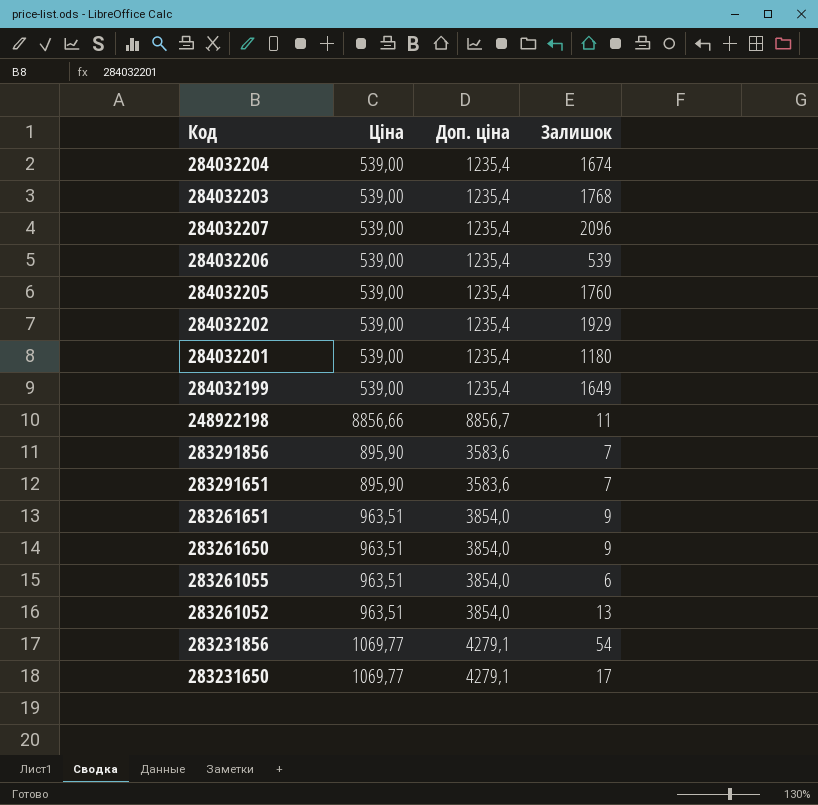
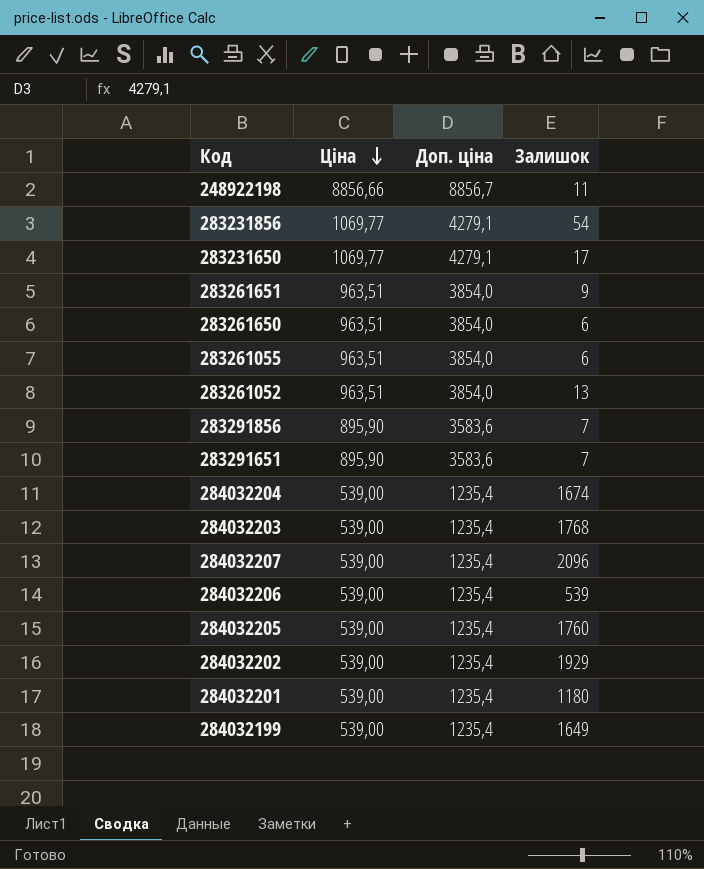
row order: none -> Ціна descending
283261650 | Залишок: 9 -> 6

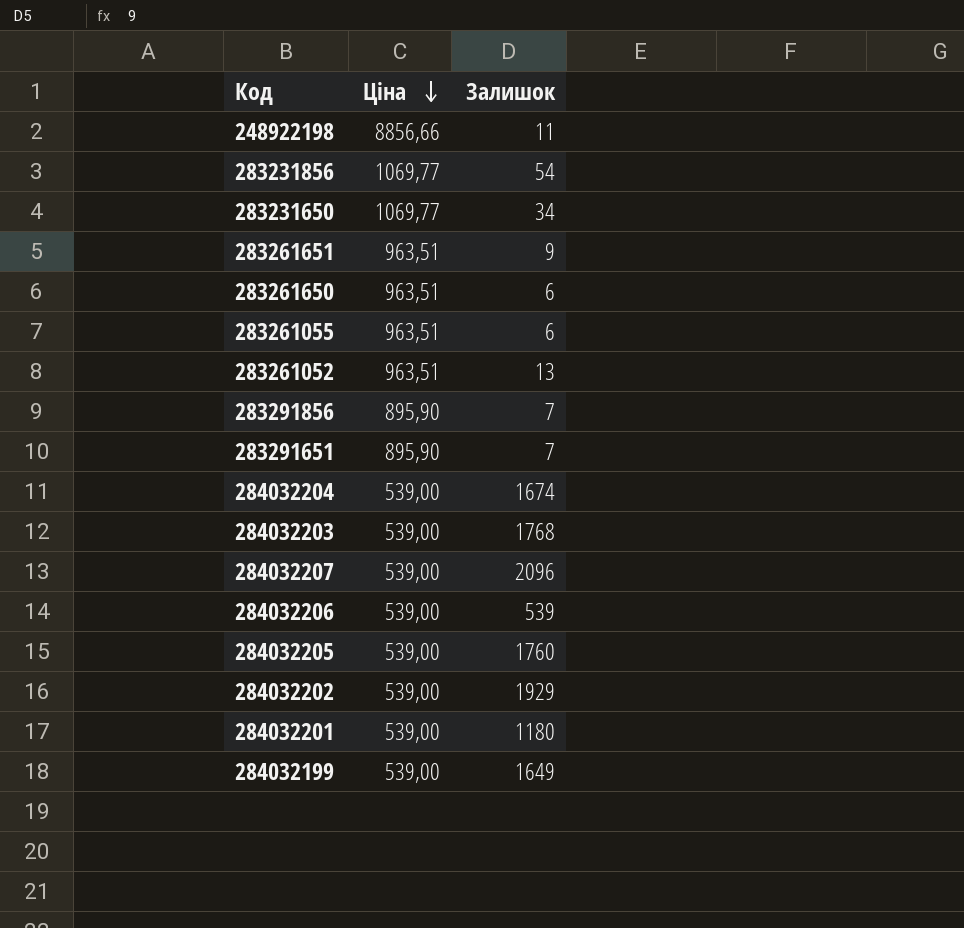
column Доп. ціна | position: 3 -> none
283231650 | Залишок: 17 -> 34

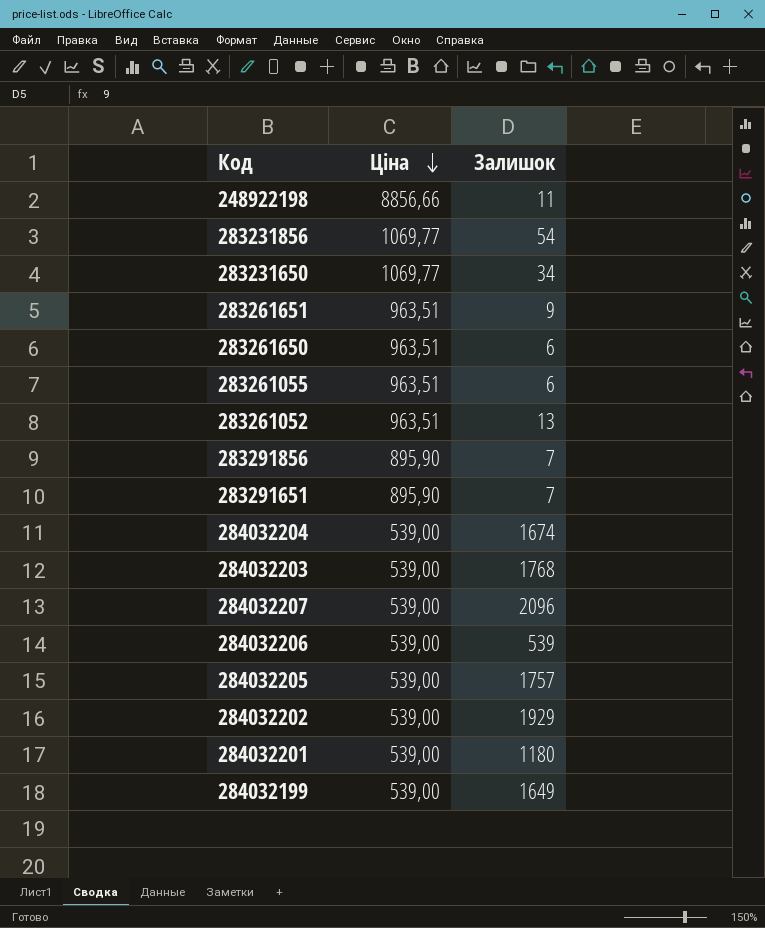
284032205 | Залишок: 1760 -> 1757

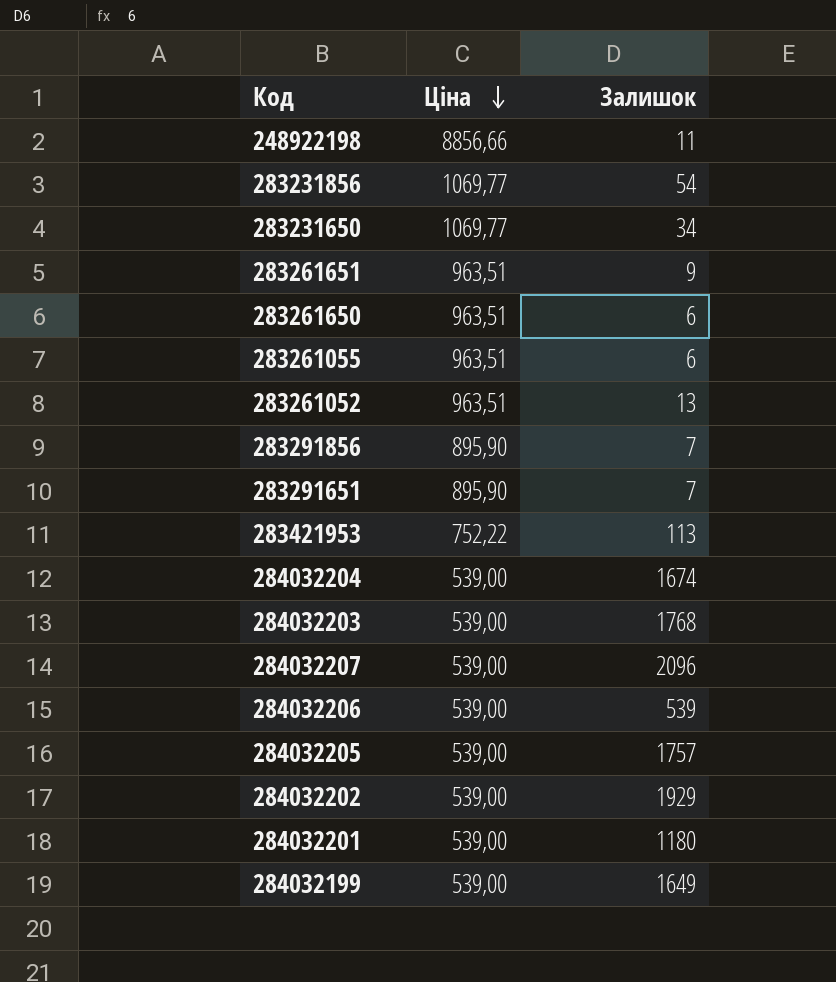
row 283421953: none -> 752,22 | 113

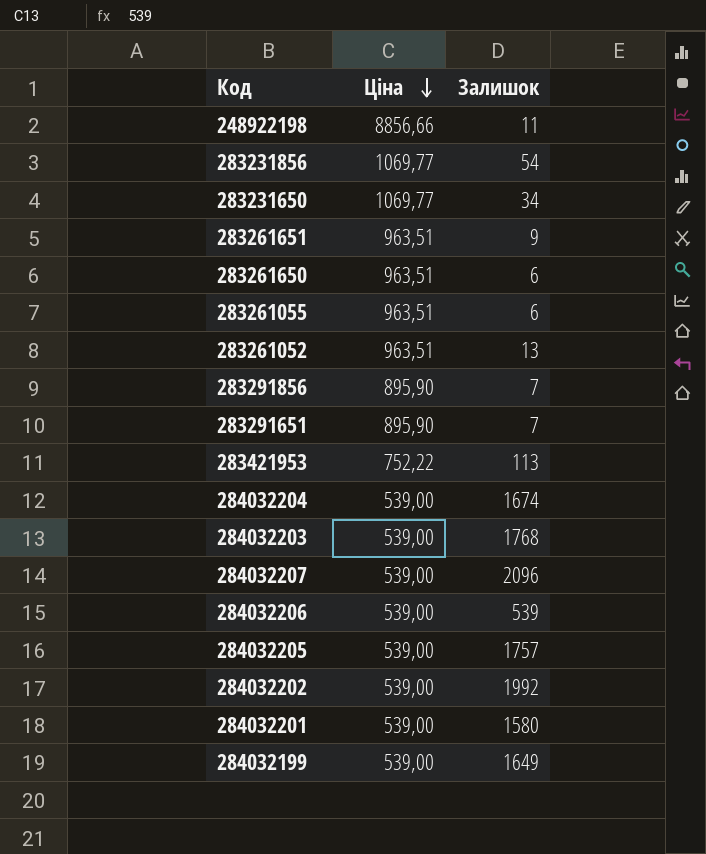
284032202 | Залишок: 1929 -> 1992
284032201 | Залишок: 1180 -> 1580

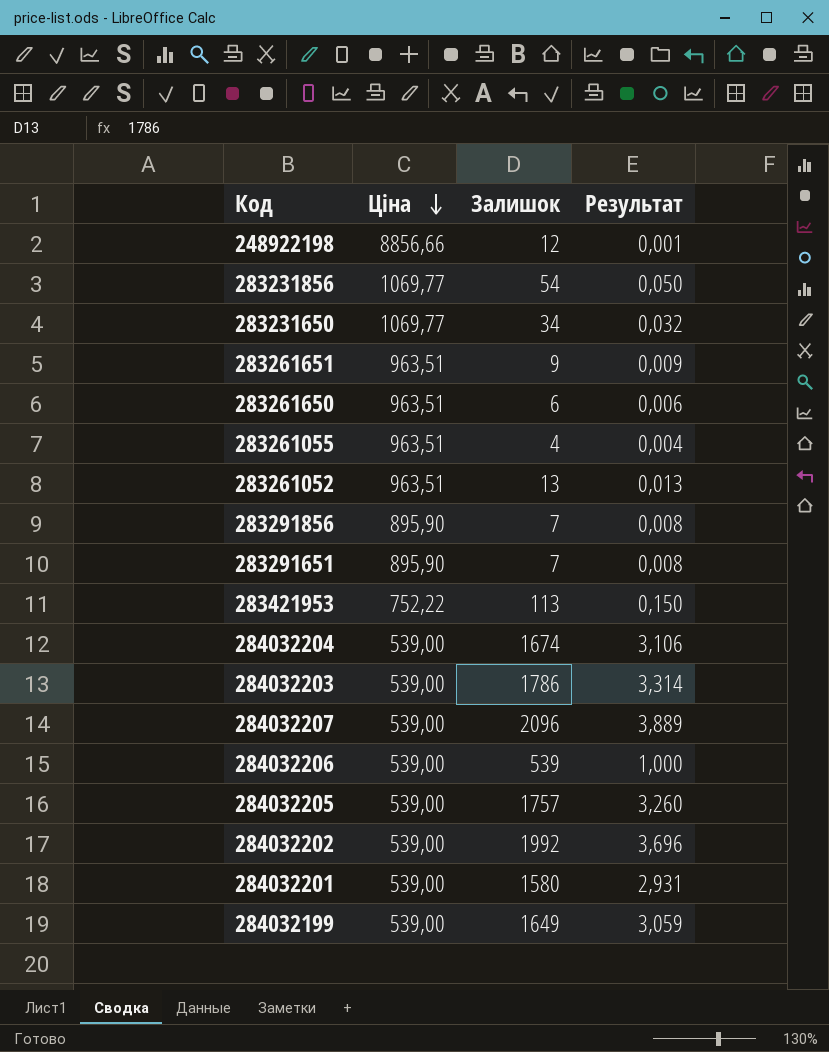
column Результат | formula: none -> [Залишок] / [Ціна]
248922198 | Залишок: 11 -> 12
283261055 | Залишок: 6 -> 4
284032203 | Залишок: 1768 -> 1786

